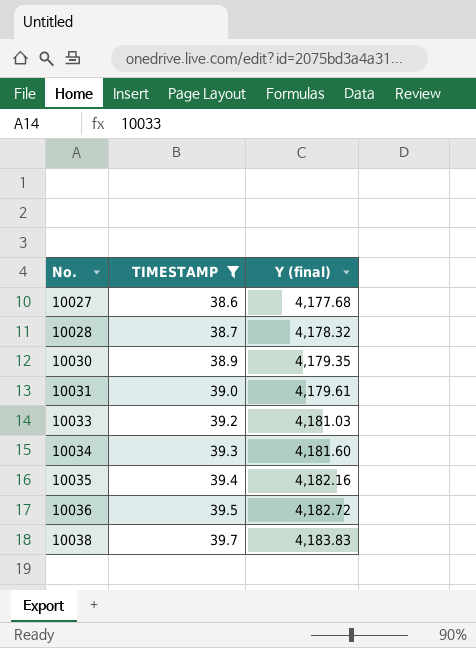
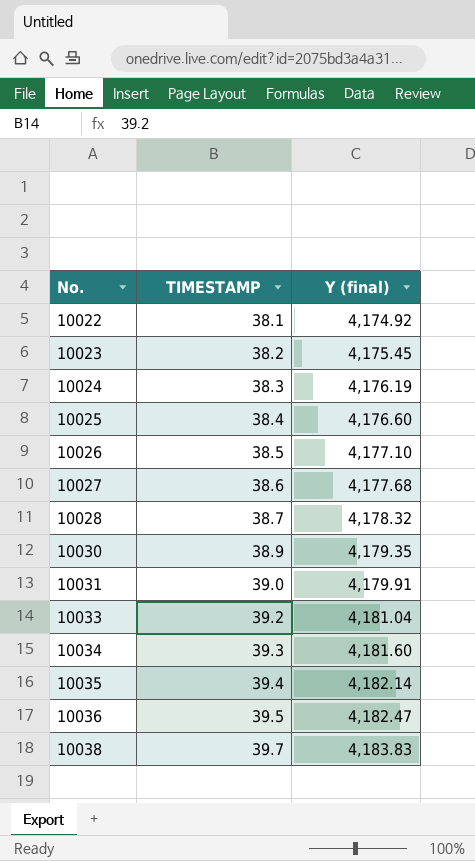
filter: TIMESTAMP >= 38.6 -> none
10031 | Y (final): 4,179.61 -> 4,179.91
10033 | Y (final): 4,181.03 -> 4,181.04
10035 | Y (final): 4,182.16 -> 4,182.14
10036 | Y (final): 4,182.72 -> 4,182.47

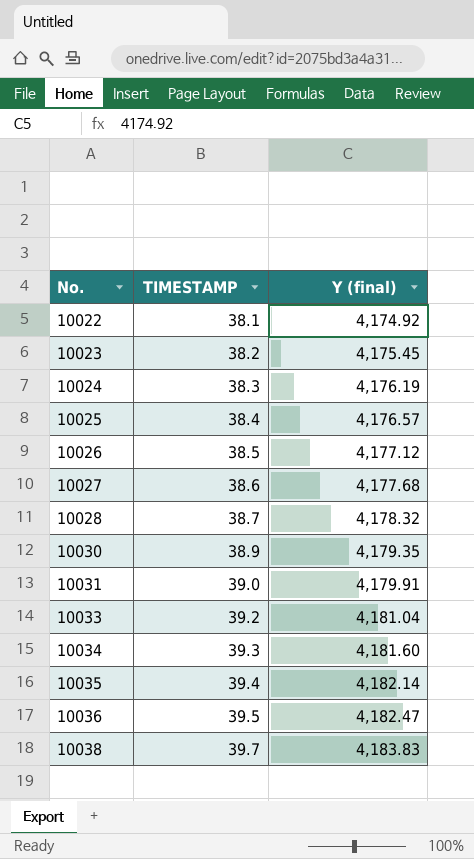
10025 | Y (final): 4,176.60 -> 4,176.57
10026 | Y (final): 4,177.10 -> 4,177.12

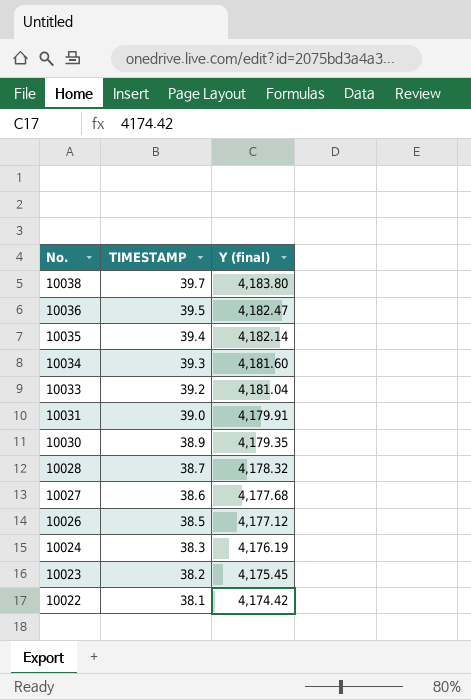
row order: No. ascending -> No. descending
row 10025: 38.4 | 4,176.57 -> none
10038 | Y (final): 4,183.83 -> 4,183.80
10022 | Y (final): 4,174.92 -> 4,174.42

